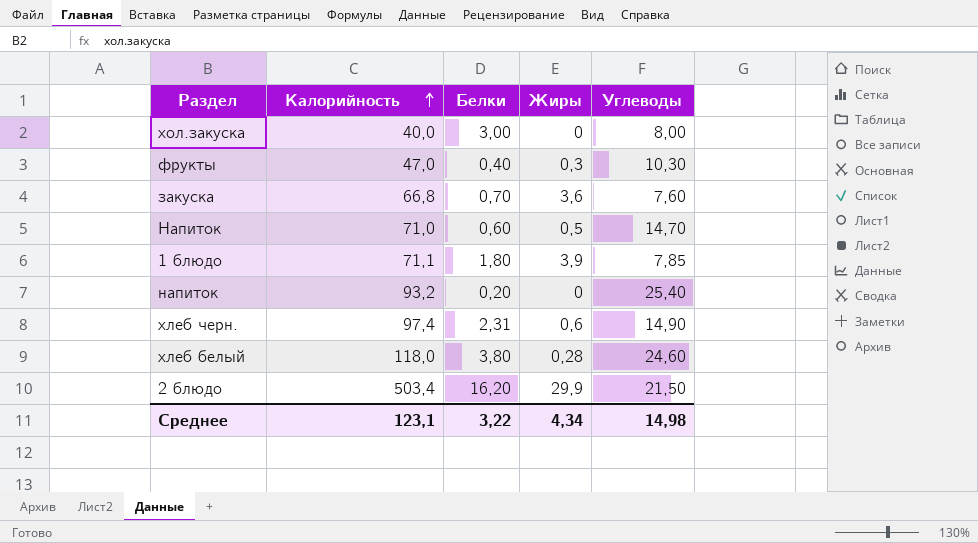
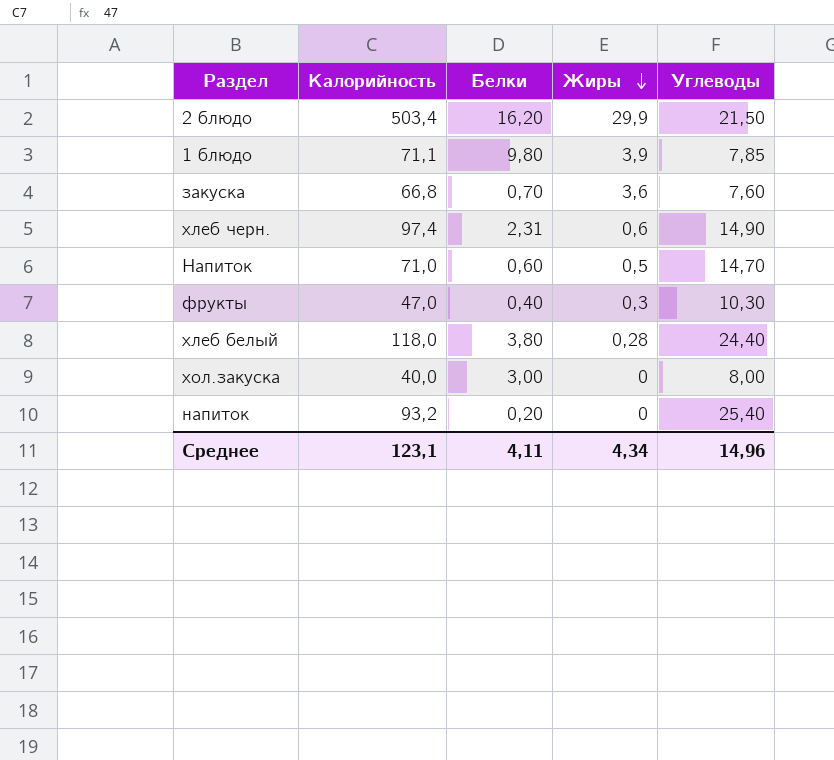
row order: Калорийность ascending -> Жиры descending
1 блюдо | Белки: 1,80 -> 9,80
хлеб белый | Углеводы: 24,60 -> 24,40
Среднее | Белки: 3,22 -> 4,11
Среднее | Углеводы: 14,98 -> 14,96

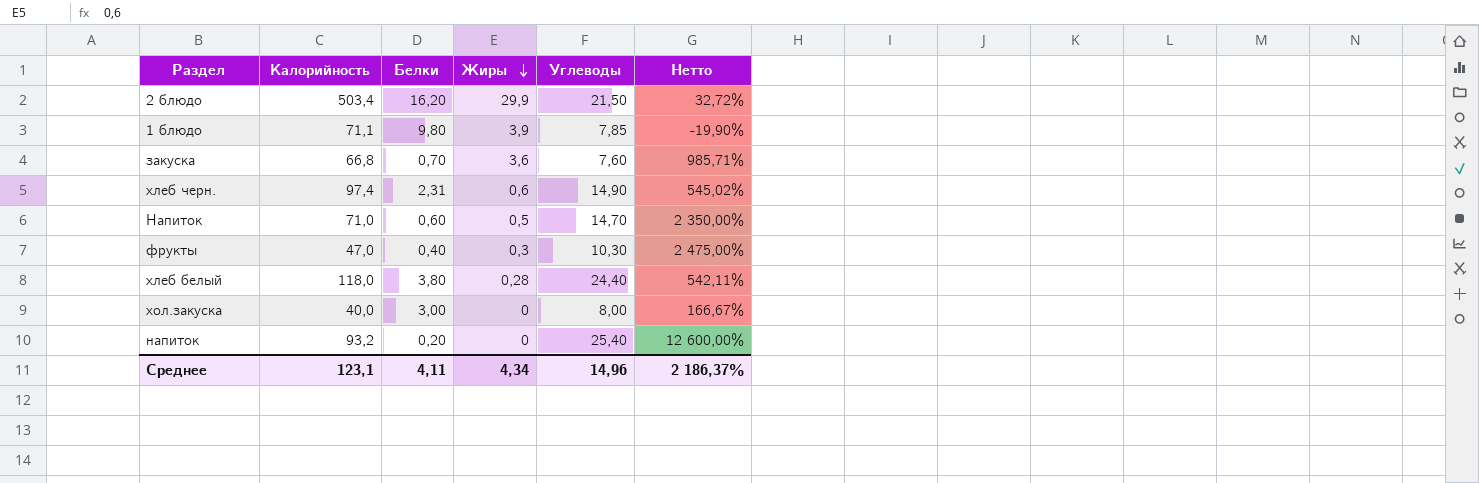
column Нетто | formula: none -> ([Углеводы] - [Белки]) / [Белки]

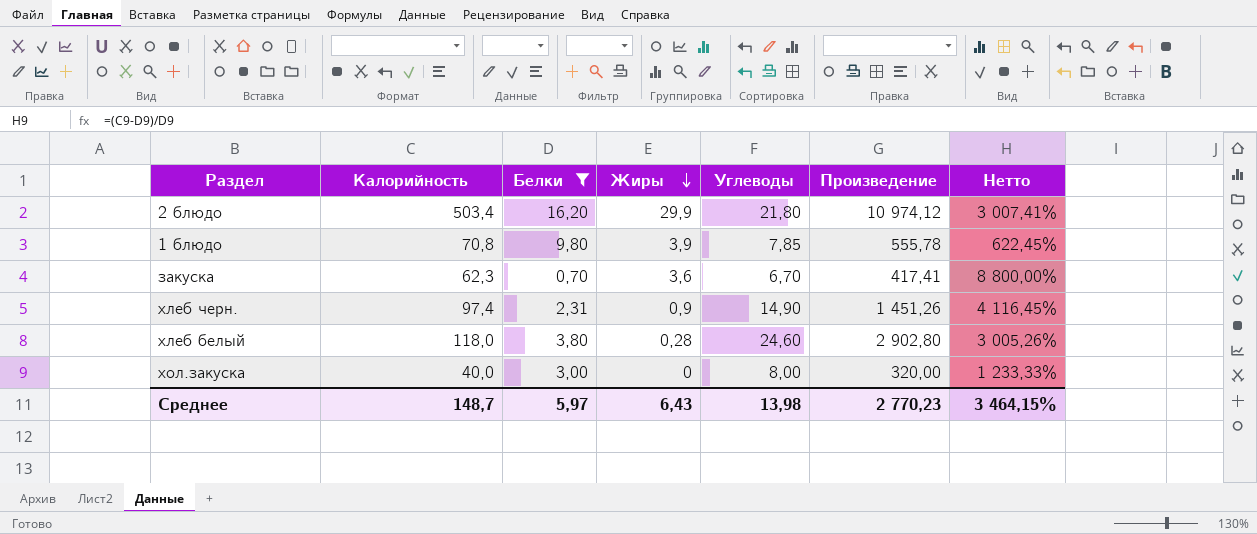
filter: none -> Белки >= 0,70
column Произведение | formula: none -> [Калорийность] * [Углеводы]
column Нетто | formula: ([Углеводы] - [Белки]) / [Белки] -> ([Калорийность] - [Белки]) / [Белки]
2 блюдо | Углеводы: 21,50 -> 21,80
1 блюдо | Калорийность: 71,1 -> 70,8
закуска | Калорийность: 66,8 -> 62,3
закуска | Углеводы: 7,60 -> 6,70
хлеб черн. | Жиры: 0,6 -> 0,9
хлеб белый | Углеводы: 24,40 -> 24,60
Среднее | Калорийность: 123,1 -> 148,7
Среднее | Белки: 4,11 -> 5,97
Среднее | Жиры: 4,34 -> 6,43
Среднее | Углеводы: 14,96 -> 13,98
Среднее | Нетто: 2 186,37% -> 3 464,15%

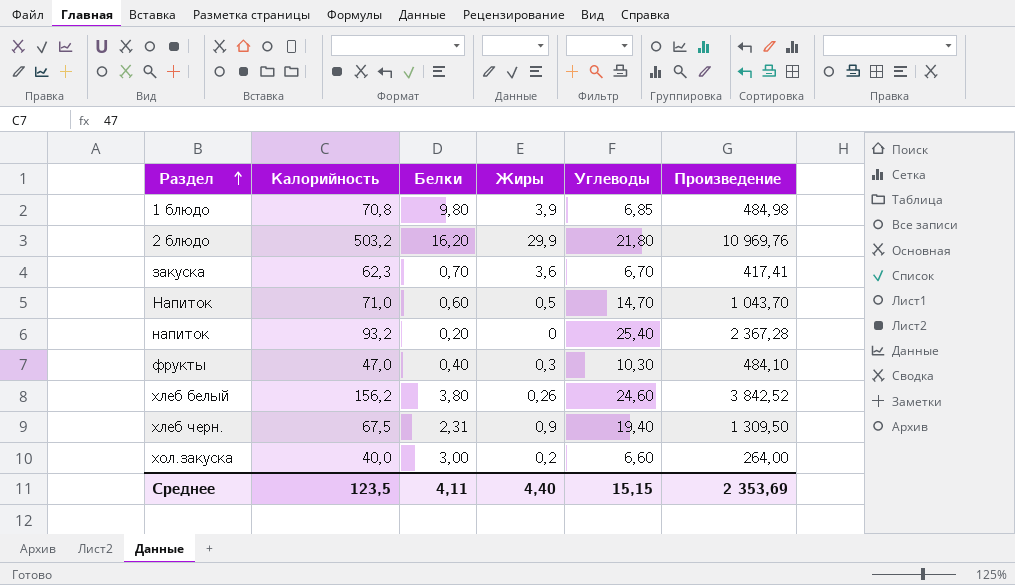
filter: Белки >= 0,70 -> none
row order: Жиры descending -> Раздел ascending
column Нетто | formula: ([Калорийность] - [Белки]) / [Белки] -> none
1 блюдо | Углеводы: 7,85 -> 6,85
1 блюдо | Произведение: 555,78 -> 484,98
2 блюдо | Калорийность: 503,4 -> 503,2
2 блюдо | Произведение: 10 974,12 -> 10 969,76
хлеб белый | Калорийность: 118,0 -> 156,2
хлеб белый | Жиры: 0,28 -> 0,26
хлеб белый | Произведение: 2 902,80 -> 3 842,52
хлеб черн. | Калорийность: 97,4 -> 67,5
хлеб черн. | Углеводы: 14,90 -> 19,40
хлеб черн. | Произведение: 1 451,26 -> 1 309,50
хол.закуска | Жиры: 0 -> 0,2
хол.закуска | Углеводы: 8,00 -> 6,60
хол.закуска | Произведение: 320,00 -> 264,00
Среднее | Калорийность: 148,7 -> 123,5
Среднее | Белки: 5,97 -> 4,11
Среднее | Жиры: 6,43 -> 4,40
Среднее | Углеводы: 13,98 -> 15,15
Среднее | Произведение: 2 770,23 -> 2 353,69

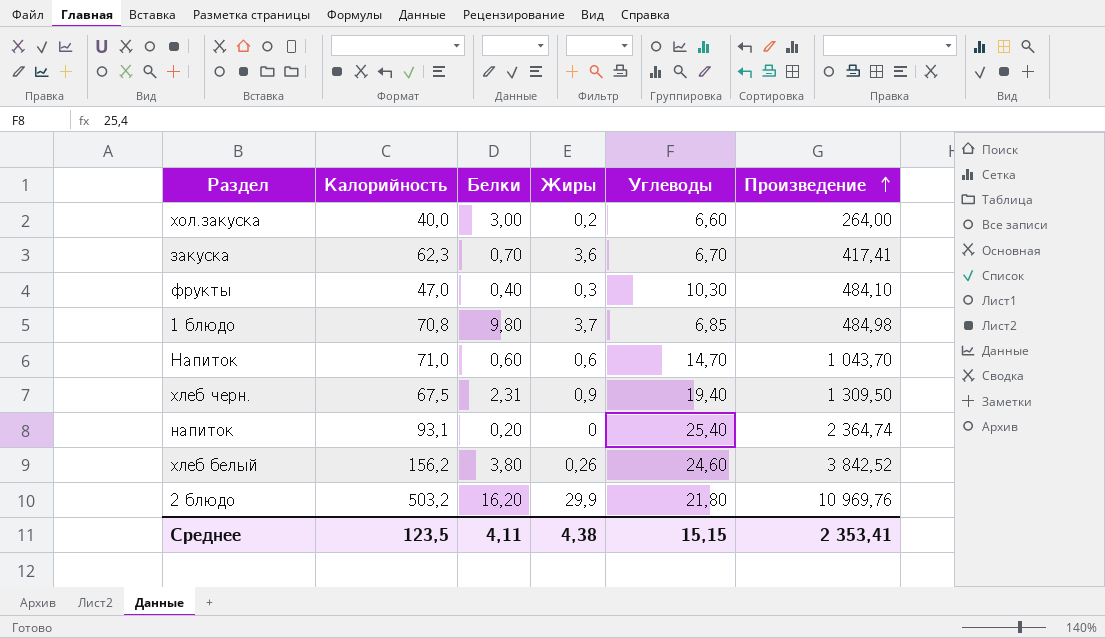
row order: Раздел ascending -> Произведение ascending
1 блюдо | Жиры: 3,9 -> 3,7
Напиток | Жиры: 0,5 -> 0,6
напиток | Калорийность: 93,2 -> 93,1
напиток | Произведение: 2 367,28 -> 2 364,74
Среднее | Жиры: 4,40 -> 4,38
Среднее | Произведение: 2 353,69 -> 2 353,41

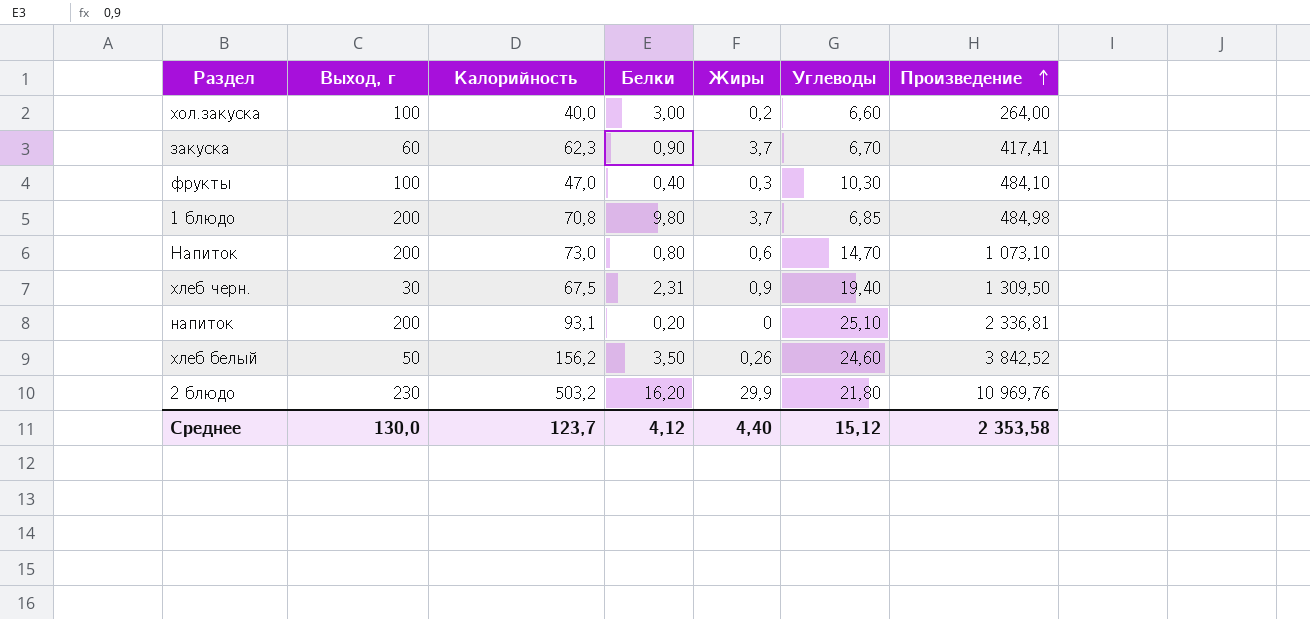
column Выход, г | position: none -> 2
закуска | Белки: 0,70 -> 0,90
закуска | Жиры: 3,6 -> 3,7
Напиток | Калорийность: 71,0 -> 73,0
Напиток | Белки: 0,60 -> 0,80
Напиток | Произведение: 1 043,70 -> 1 073,10
напиток | Углеводы: 25,40 -> 25,10
напиток | Произведение: 2 364,74 -> 2 336,81
хлеб белый | Белки: 3,80 -> 3,50
Среднее | Калорийность: 123,5 -> 123,7
Среднее | Белки: 4,11 -> 4,12
Среднее | Жиры: 4,38 -> 4,40
Среднее | Углеводы: 15,15 -> 15,12
Среднее | Произведение: 2 353,41 -> 2 353,58

